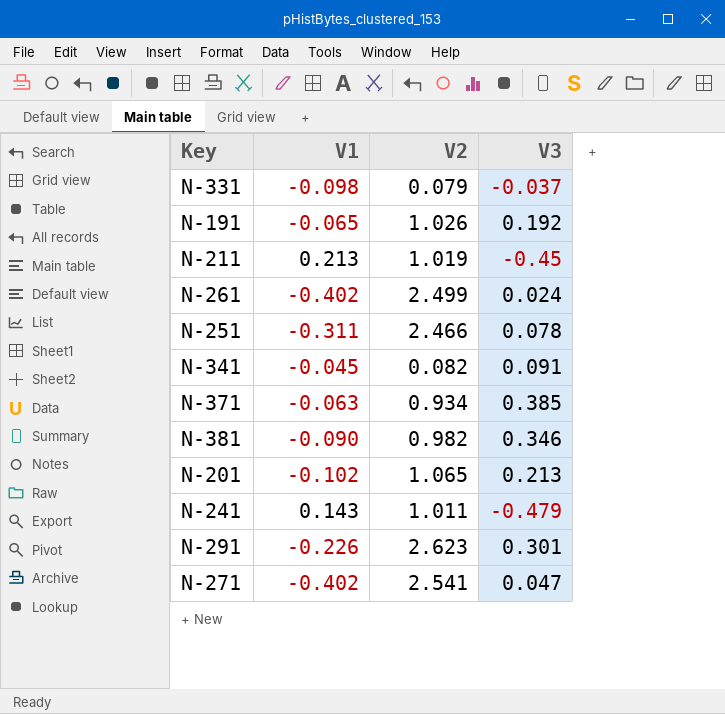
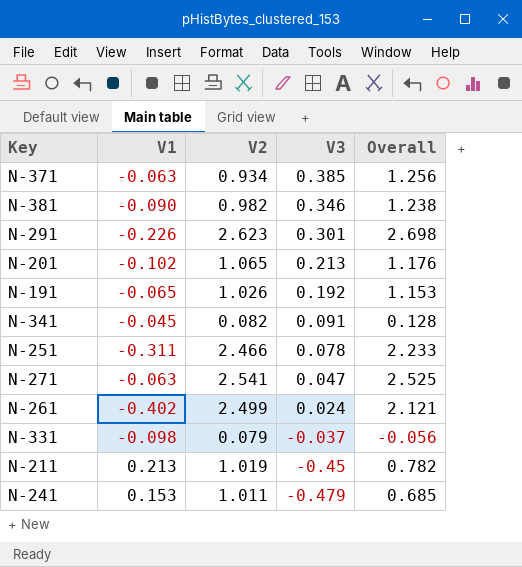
row order: none -> V3 descending
column Overall | formula: none -> [V1] + [V2] + [V3]
N-271 | V1: -0.402 -> -0.063
N-241 | V1: 0.143 -> 0.153

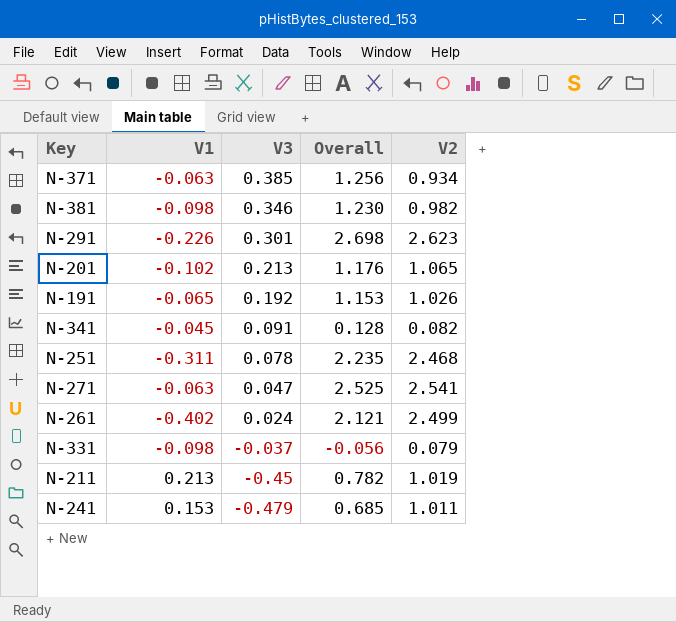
column V2 | position: 3 -> 5
N-381 | V1: -0.090 -> -0.098
N-381 | Overall: 1.238 -> 1.230
N-251 | Overall: 2.233 -> 2.235
N-251 | V2: 2.466 -> 2.468

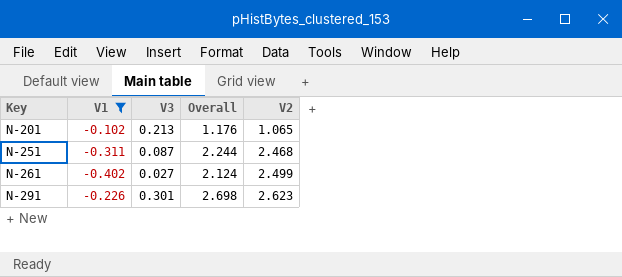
filter: none -> V1 <= -0.102
row order: V3 descending -> Key ascending
N-251 | V3: 0.078 -> 0.087
N-251 | Overall: 2.235 -> 2.244
N-261 | V3: 0.024 -> 0.027
N-261 | Overall: 2.121 -> 2.124

